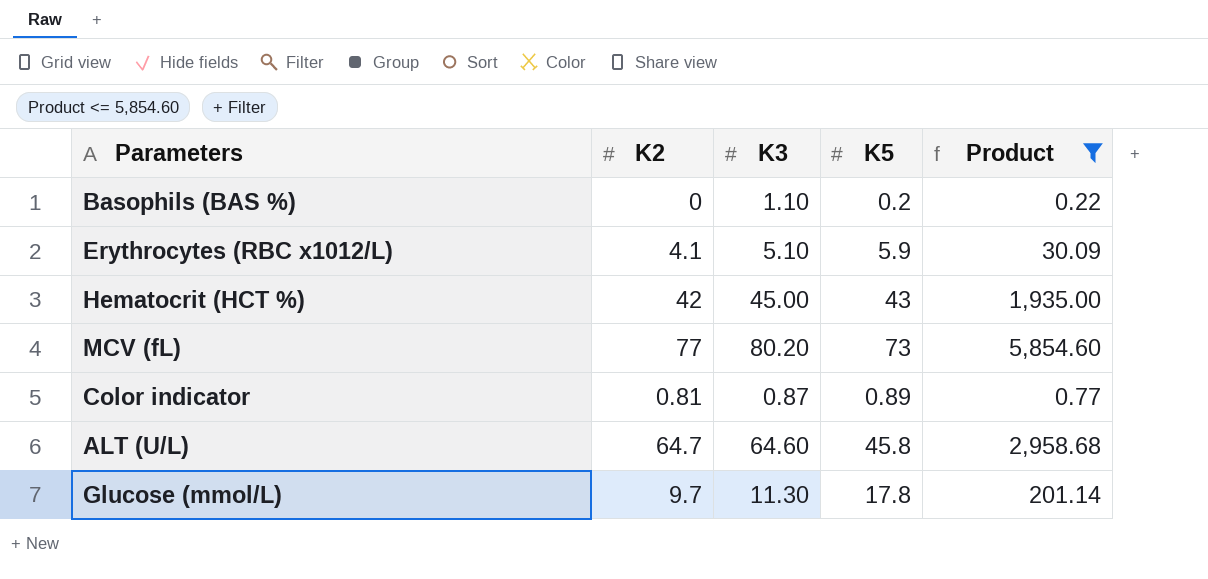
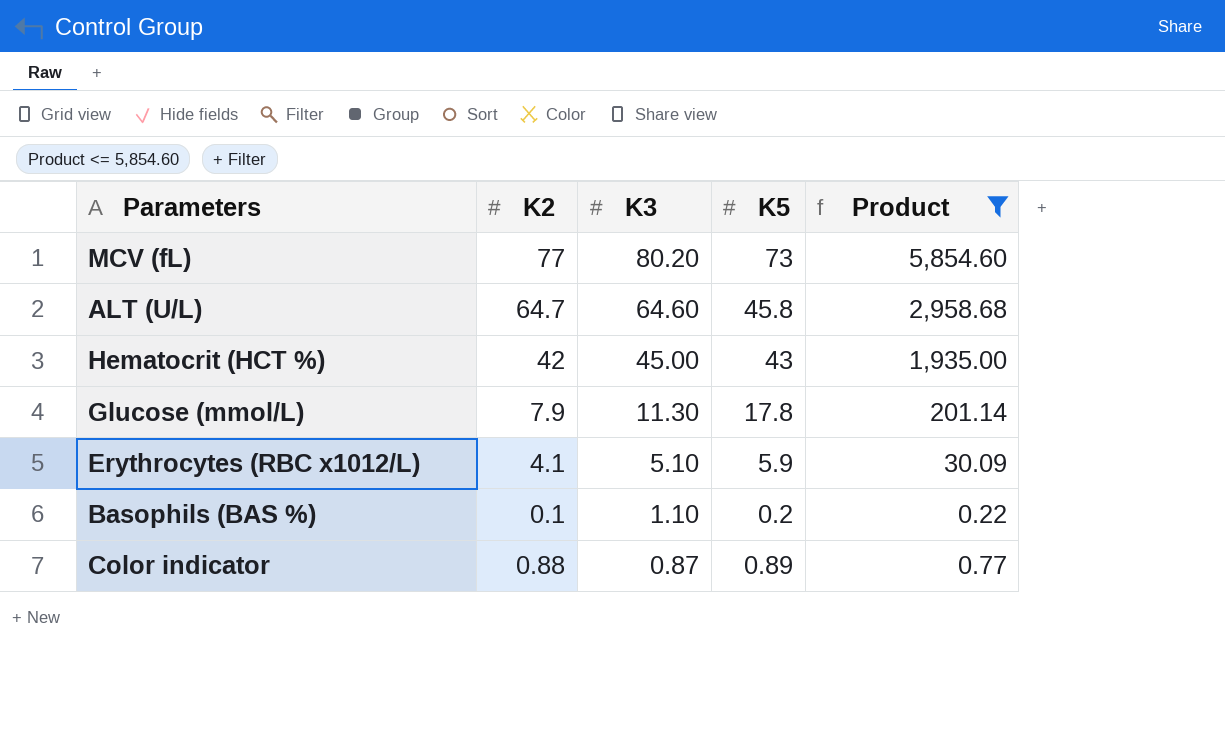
row order: none -> K3 descending
Glucose (mmol/L) | K2: 9.7 -> 7.9
Basophils (BAS %) | K2: 0 -> 0.1
Color indicator | K2: 0.81 -> 0.88

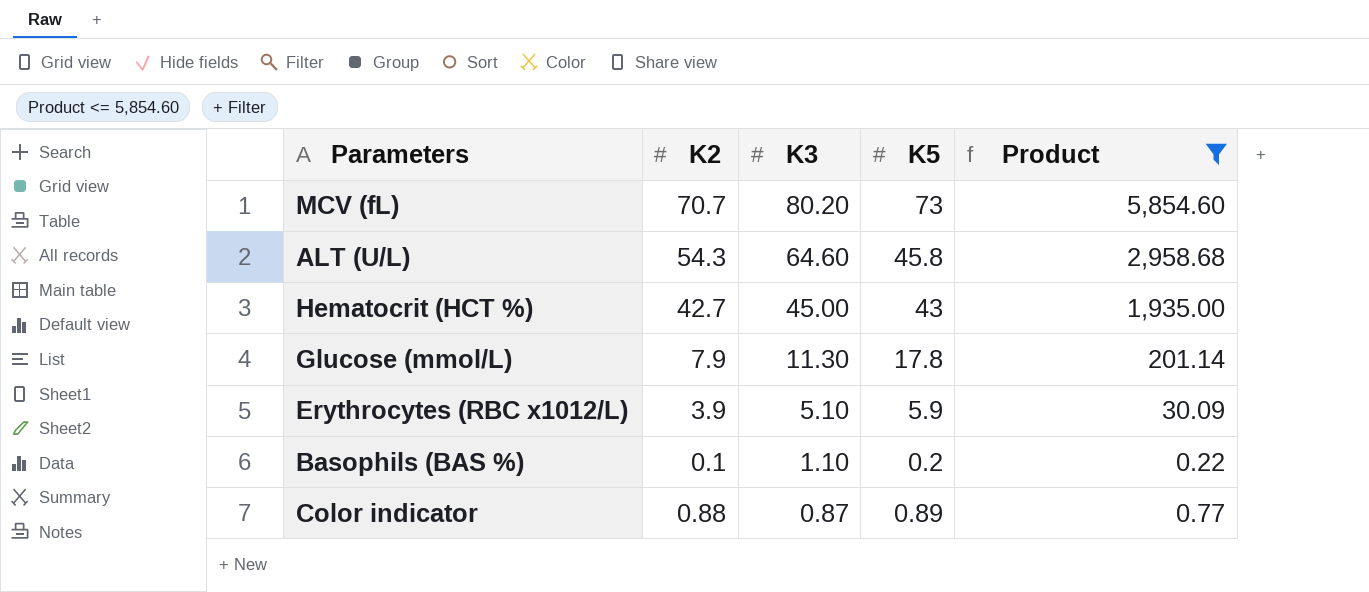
MCV (fL) | K2: 77 -> 70.7
ALT (U/L) | K2: 64.7 -> 54.3
Hematocrit (HCT %) | K2: 42 -> 42.7
Erythrocytes (RBC x1012/L) | K2: 4.1 -> 3.9

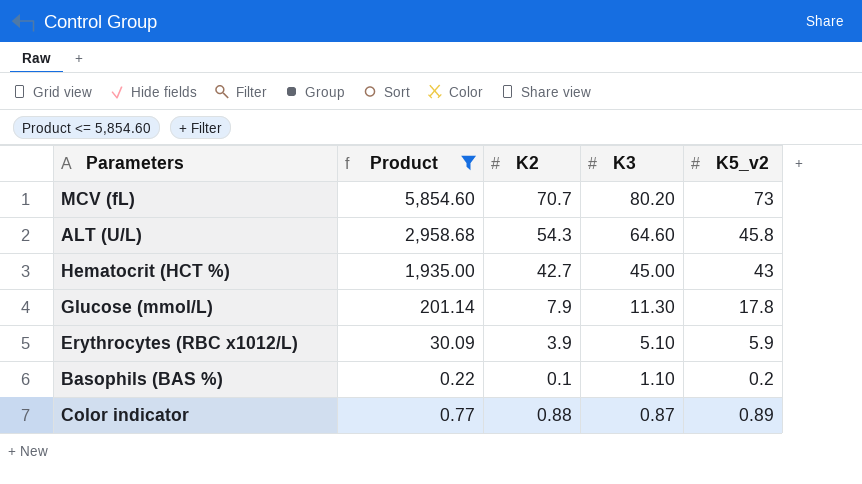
column Product | position: 5 -> 2
column name: K5 -> K5_v2

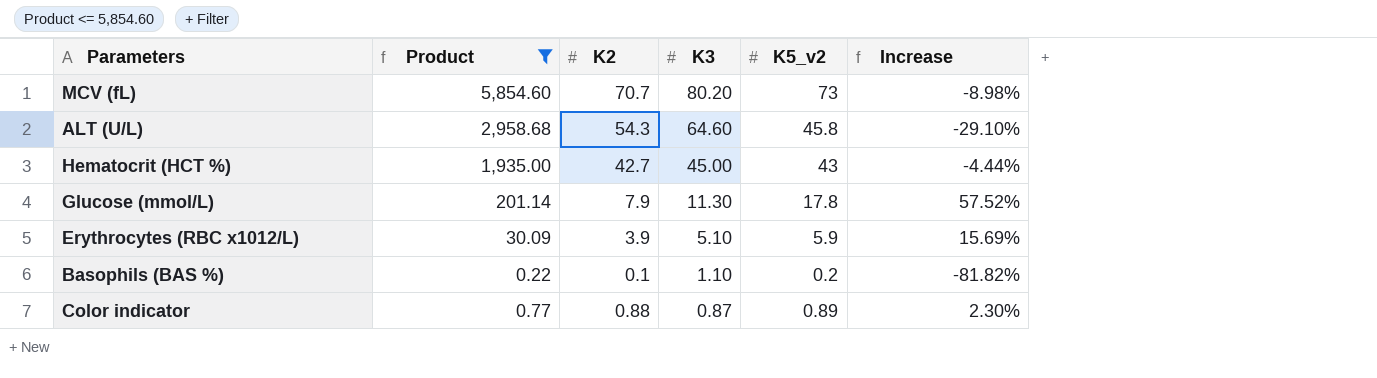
column Increase | formula: none -> ([K5_v2] - [K3]) / [K3]

